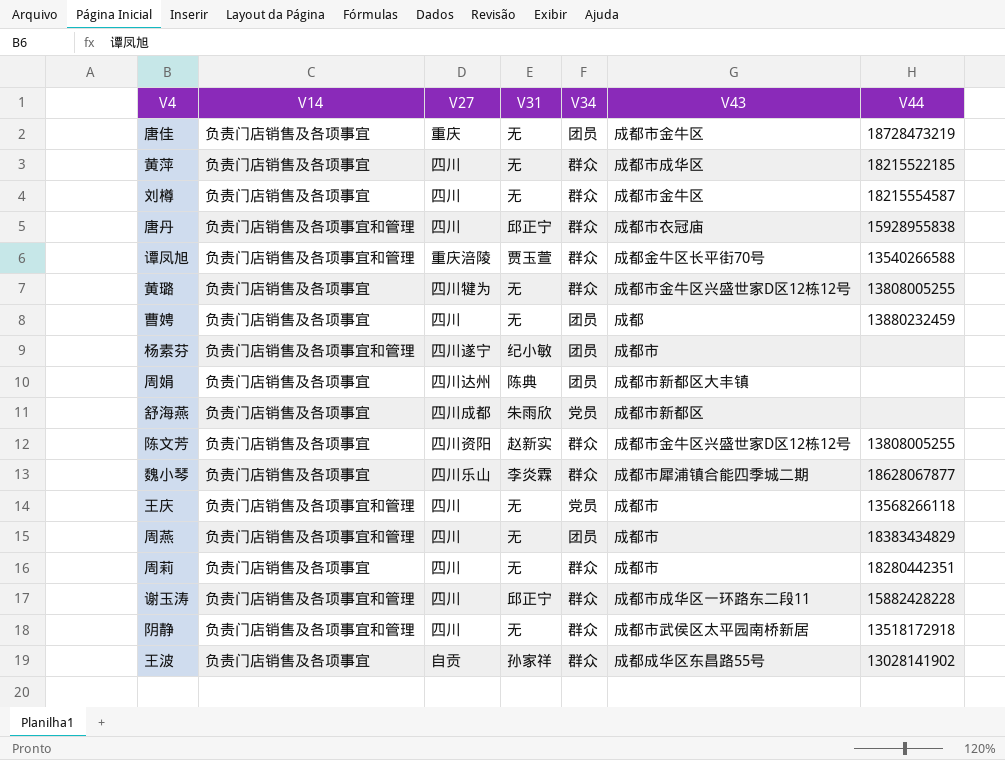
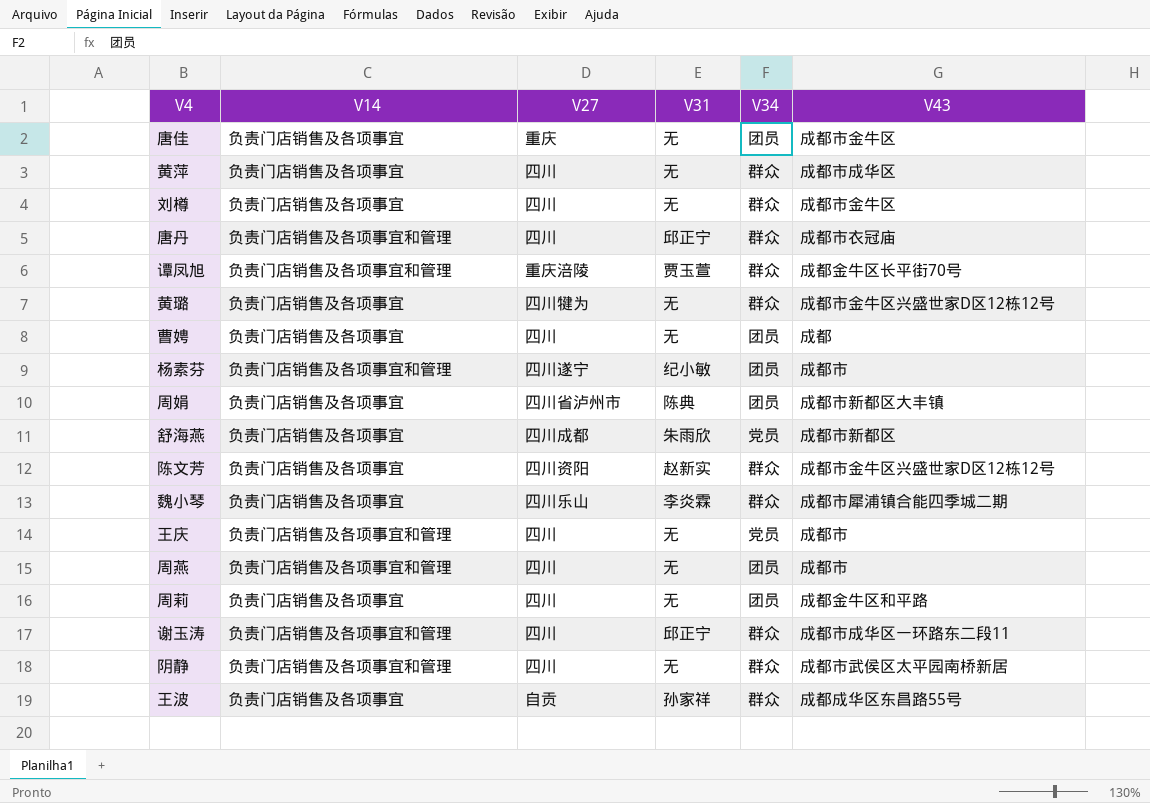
column V44 | position: 7 -> none
周娟 | V27: 四川达州 -> 四川省泸州市
周莉 | V34: 群众 -> 团员
周莉 | V43: 成都市 -> 成都金牛区和平路

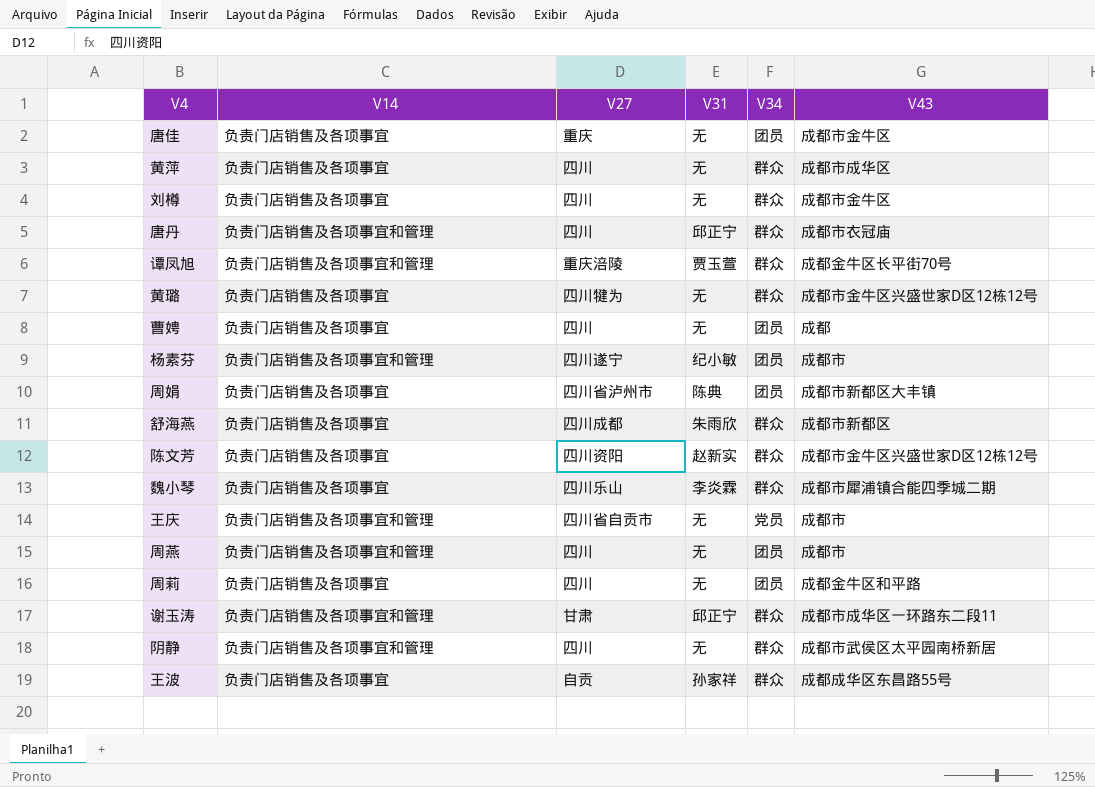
舒海燕 | V34: 党员 -> 群众
王庆 | V27: 四川 -> 四川省自贡市
谢玉涛 | V27: 四川 -> 甘肃

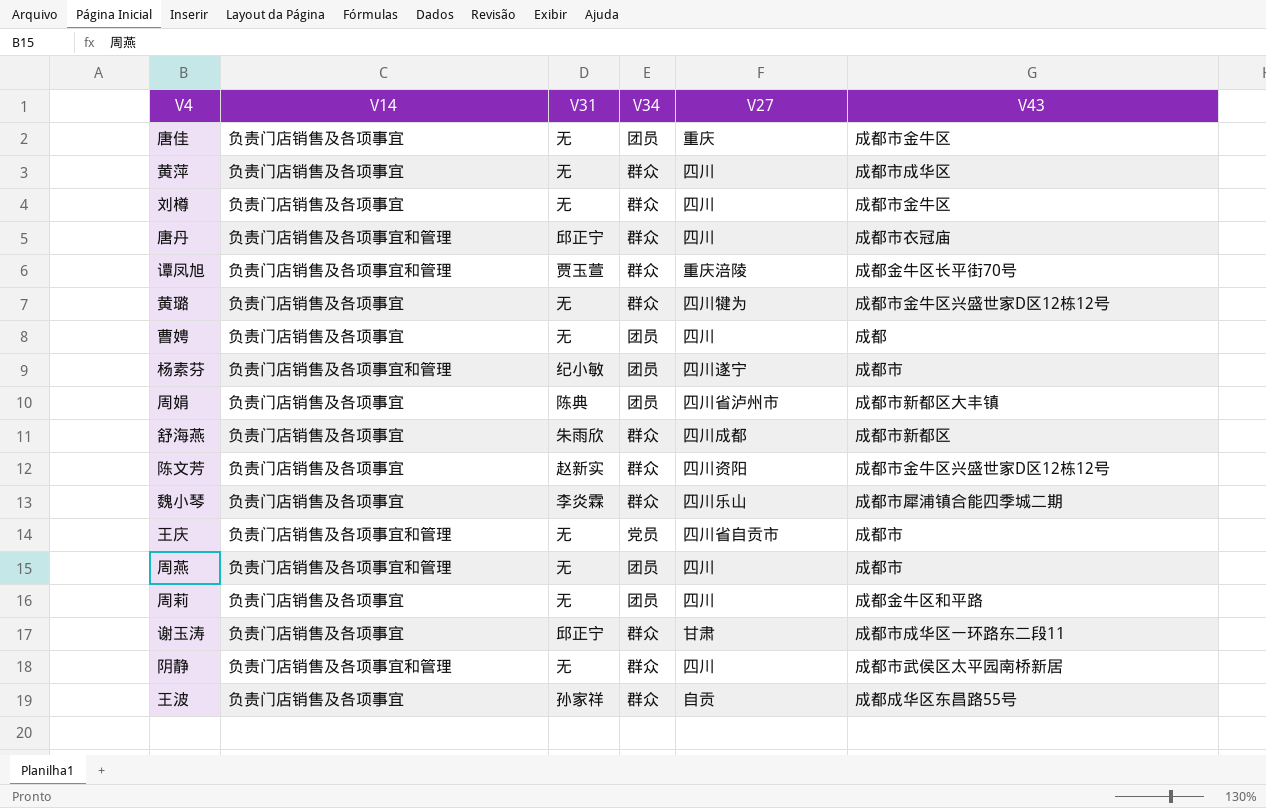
column V27 | position: 3 -> 5
谢玉涛 | V14: 负责门店销售及各项事宜和管理 -> 负责门店销售及各项事宜

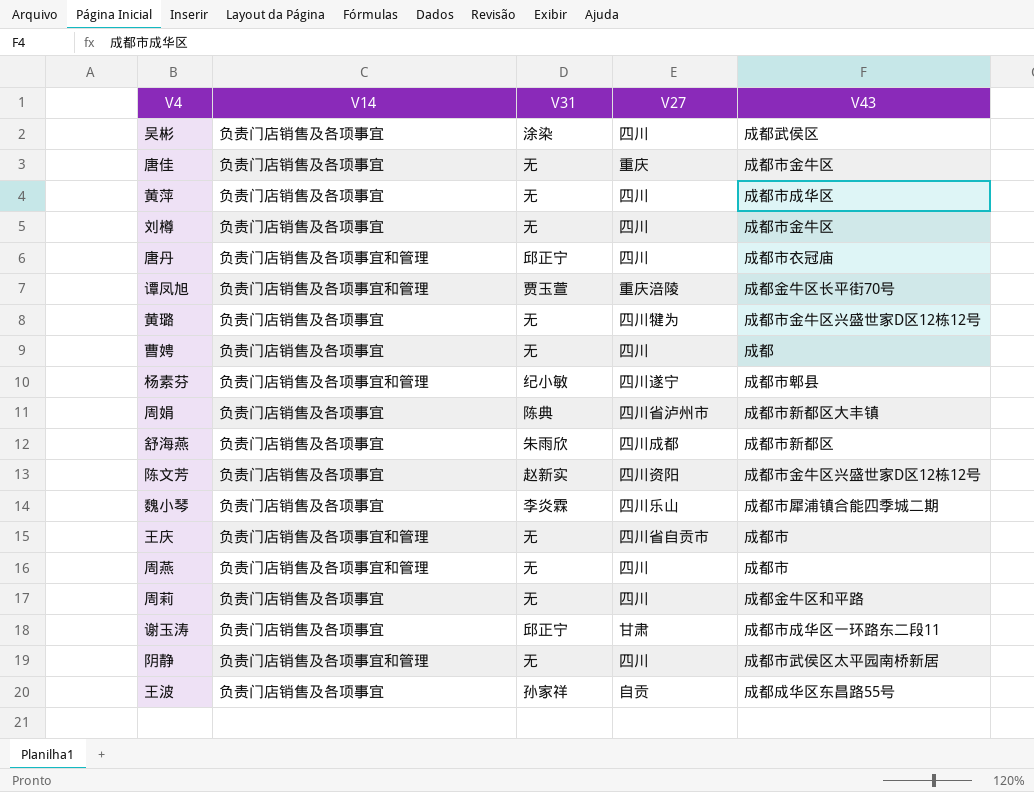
column V34 | position: 4 -> none
row 吴彬: none -> 负责门店销售及各项事宜 | 涂染 | 四川 | 成都武侯区
杨素芬 | V43: 成都市 -> 成都市郫县

